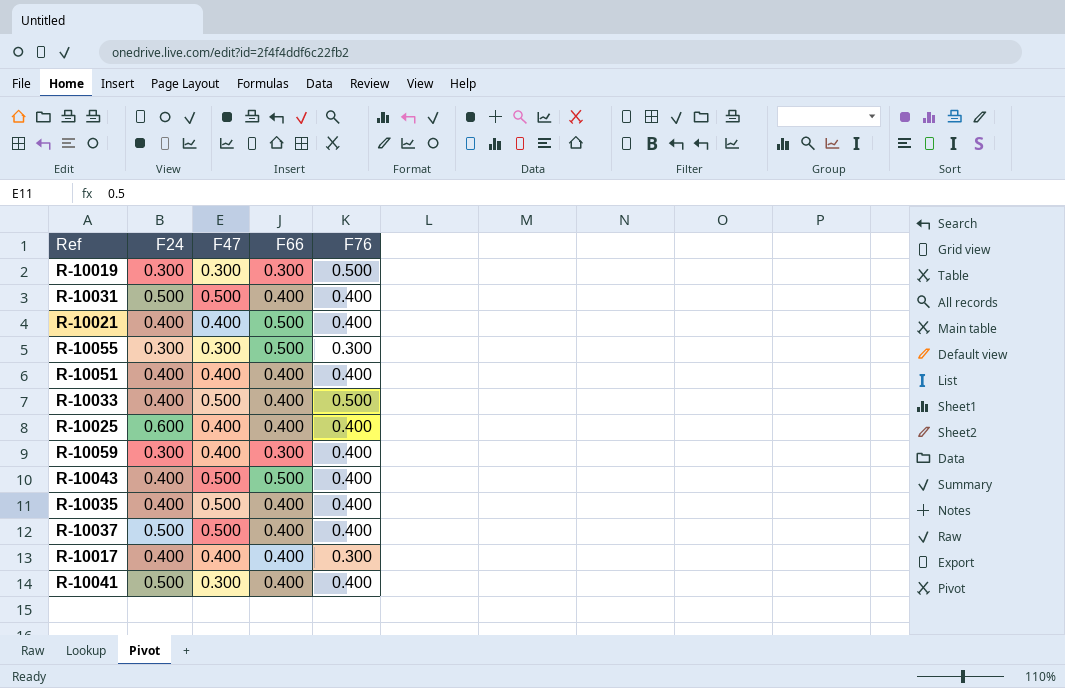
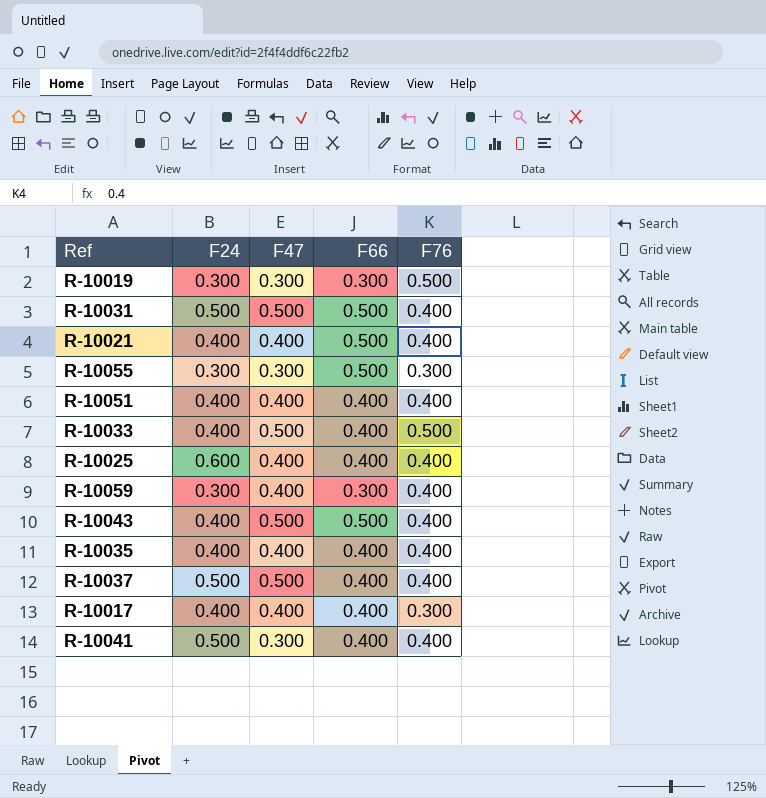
R-10031 | F66: 0.400 -> 0.500
R-10035 | F47: 0.500 -> 0.400

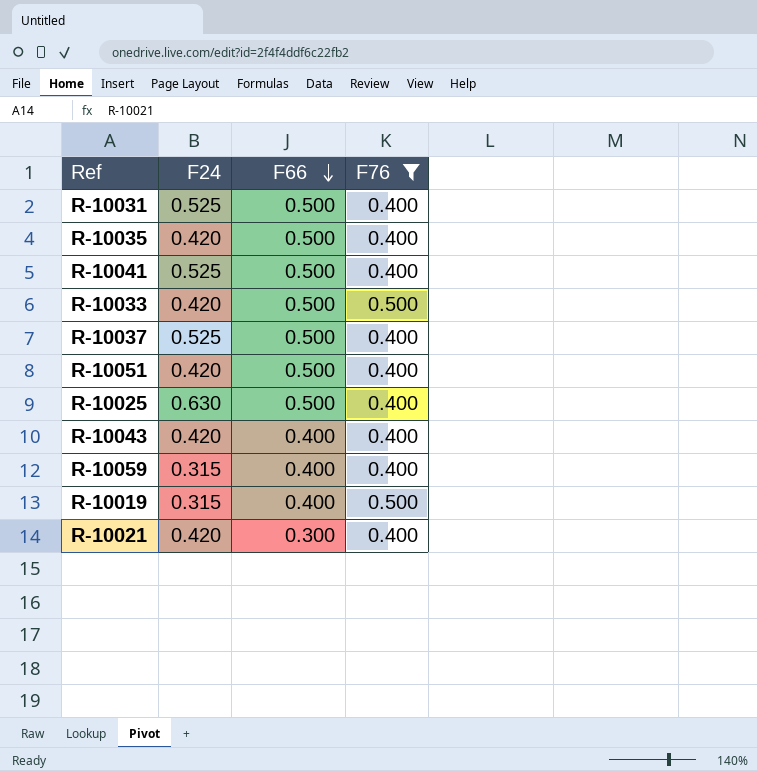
filter: none -> F76 != 0.300
row order: none -> F66 descending
column F47 | position: 3 -> none
R-10031 | F24: 0.500 -> 0.525
R-10035 | F24: 0.400 -> 0.420
R-10035 | F66: 0.400 -> 0.500
R-10041 | F24: 0.500 -> 0.525
R-10041 | F66: 0.400 -> 0.500
R-10033 | F24: 0.400 -> 0.420
R-10033 | F66: 0.400 -> 0.500
R-10037 | F24: 0.500 -> 0.525
R-10037 | F66: 0.400 -> 0.500
R-10051 | F24: 0.400 -> 0.420
R-10051 | F66: 0.400 -> 0.500
R-10025 | F24: 0.600 -> 0.630
R-10025 | F66: 0.400 -> 0.500
R-10043 | F24: 0.400 -> 0.420
R-10043 | F66: 0.500 -> 0.400
R-10059 | F24: 0.300 -> 0.315
R-10059 | F66: 0.300 -> 0.400
R-10019 | F24: 0.300 -> 0.315
R-10019 | F66: 0.300 -> 0.400
R-10021 | F24: 0.400 -> 0.420
R-10021 | F66: 0.500 -> 0.300

